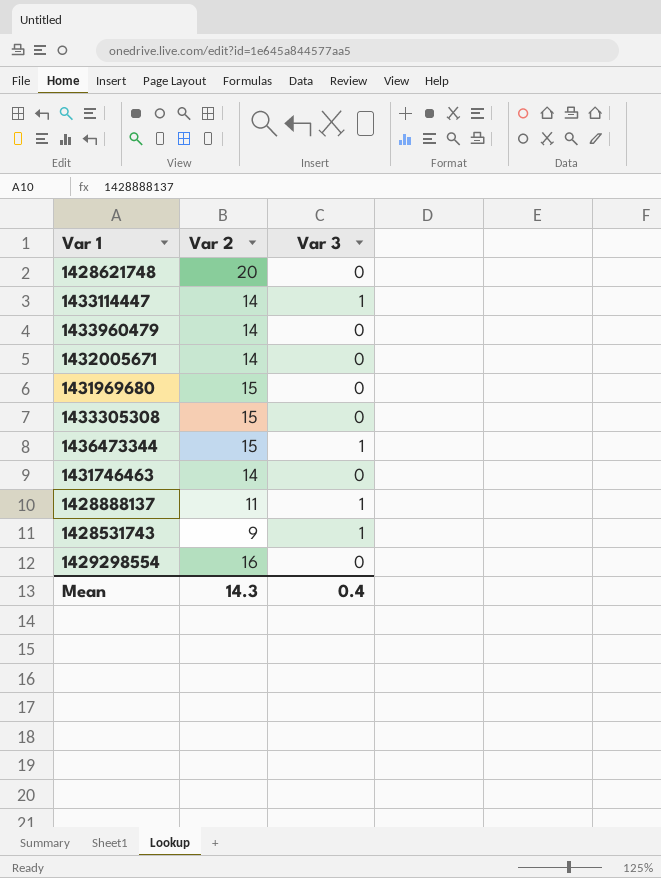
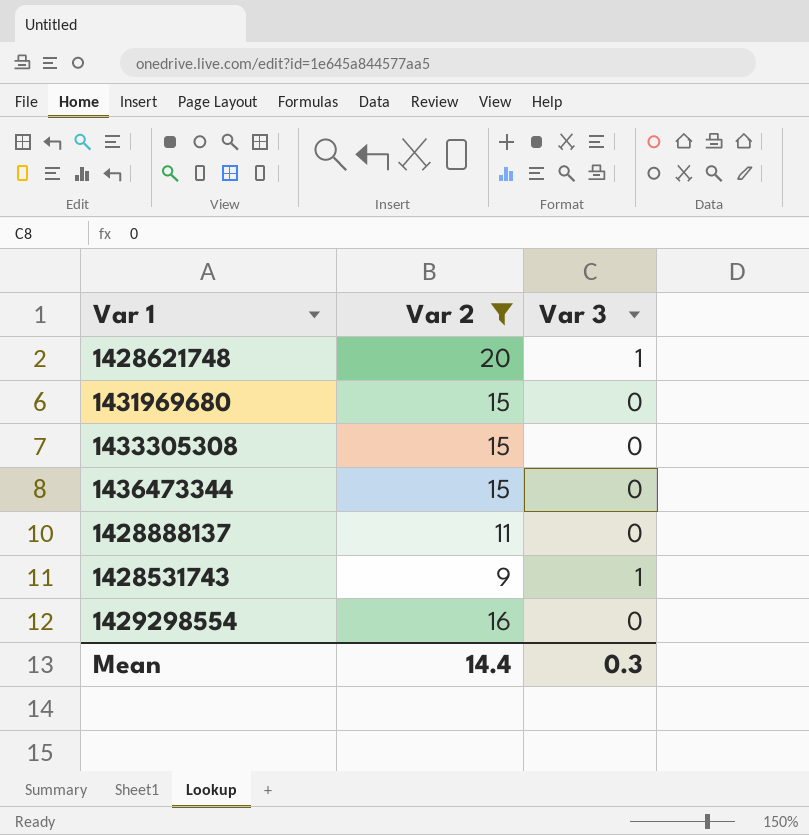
filter: none -> Var 2 != 14
1428621748 | Var 3: 0 -> 1
1436473344 | Var 3: 1 -> 0
1428888137 | Var 3: 1 -> 0
Mean | Var 2: 14.3 -> 14.4
Mean | Var 3: 0.4 -> 0.3

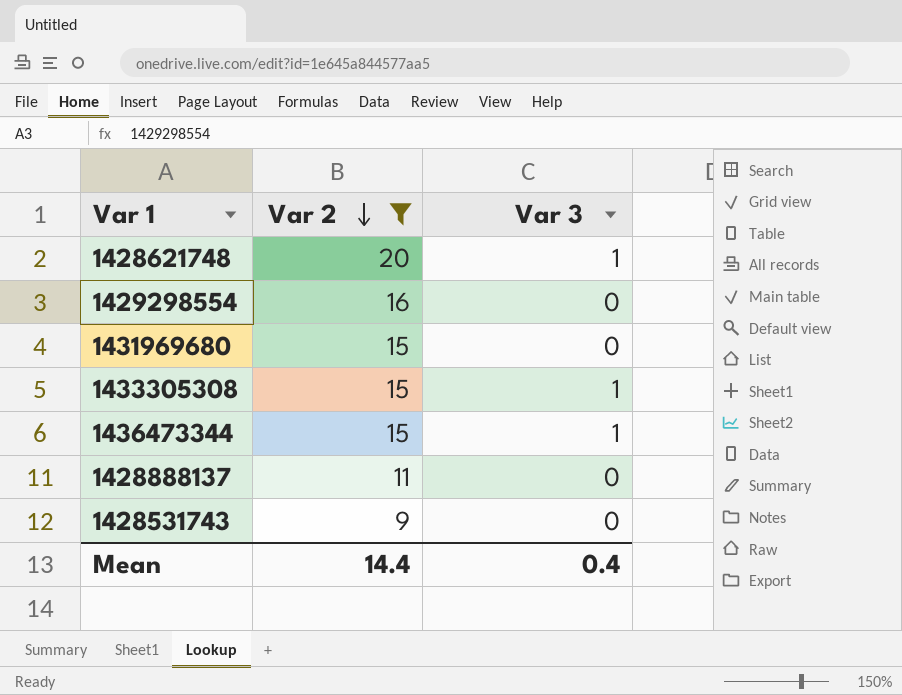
row order: none -> Var 2 descending
1433305308 | Var 3: 0 -> 1
1436473344 | Var 3: 0 -> 1
1428531743 | Var 3: 1 -> 0
Mean | Var 3: 0.3 -> 0.4

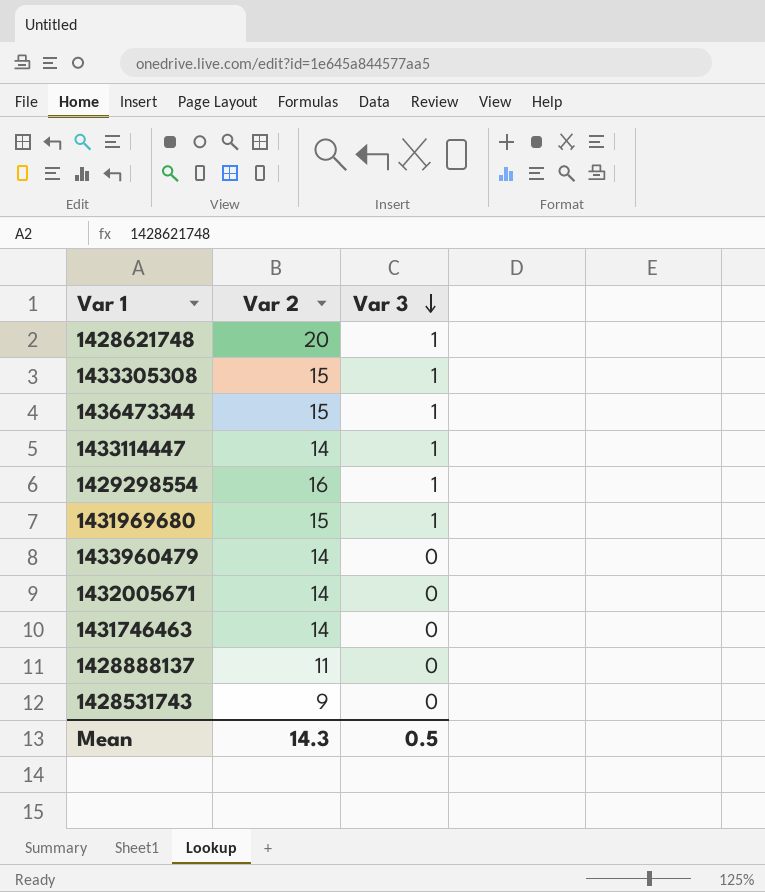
filter: Var 2 != 14 -> none
row order: Var 2 descending -> Var 3 descending
1429298554 | Var 3: 0 -> 1
1431969680 | Var 3: 0 -> 1
Mean | Var 2: 14.4 -> 14.3
Mean | Var 3: 0.4 -> 0.5

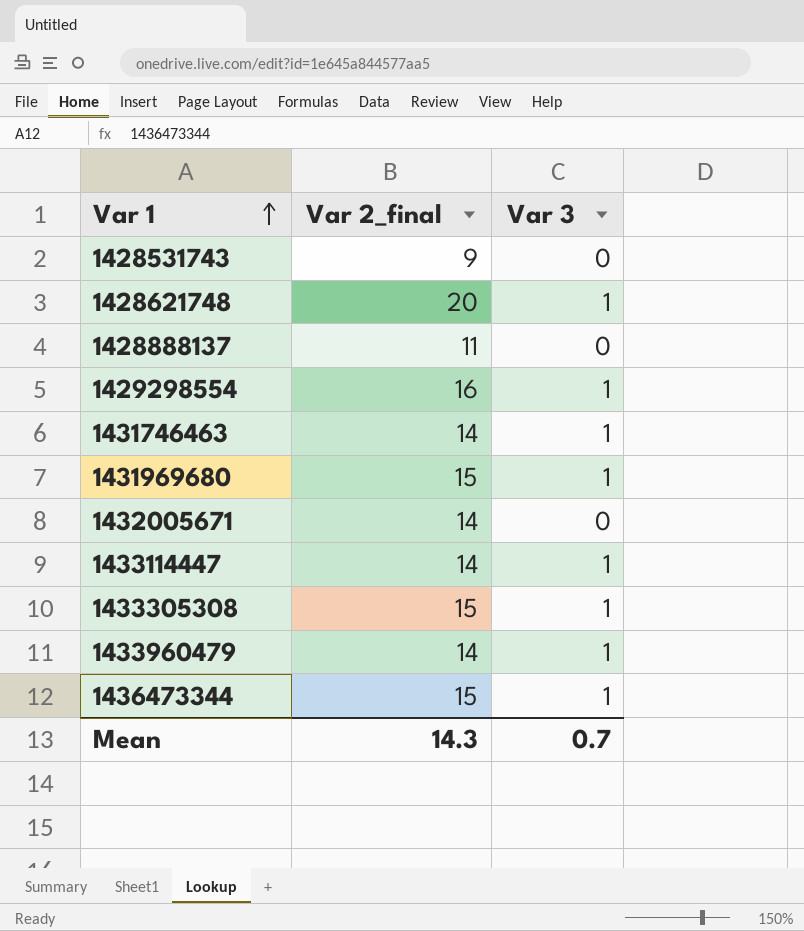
row order: Var 3 descending -> Var 1 ascending
column name: Var 2 -> Var 2_final
1431746463 | Var 3: 0 -> 1
1433960479 | Var 3: 0 -> 1
Mean | Var 3: 0.5 -> 0.7

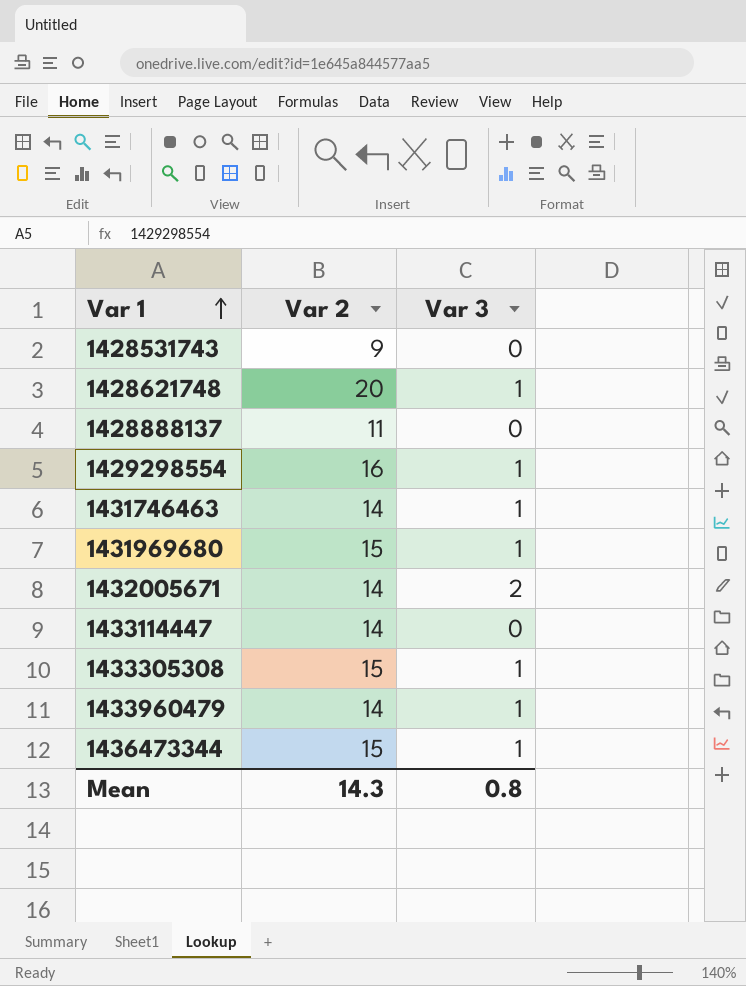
column name: Var 2_final -> Var 2
1432005671 | Var 3: 0 -> 2
1433114447 | Var 3: 1 -> 0
Mean | Var 3: 0.7 -> 0.8

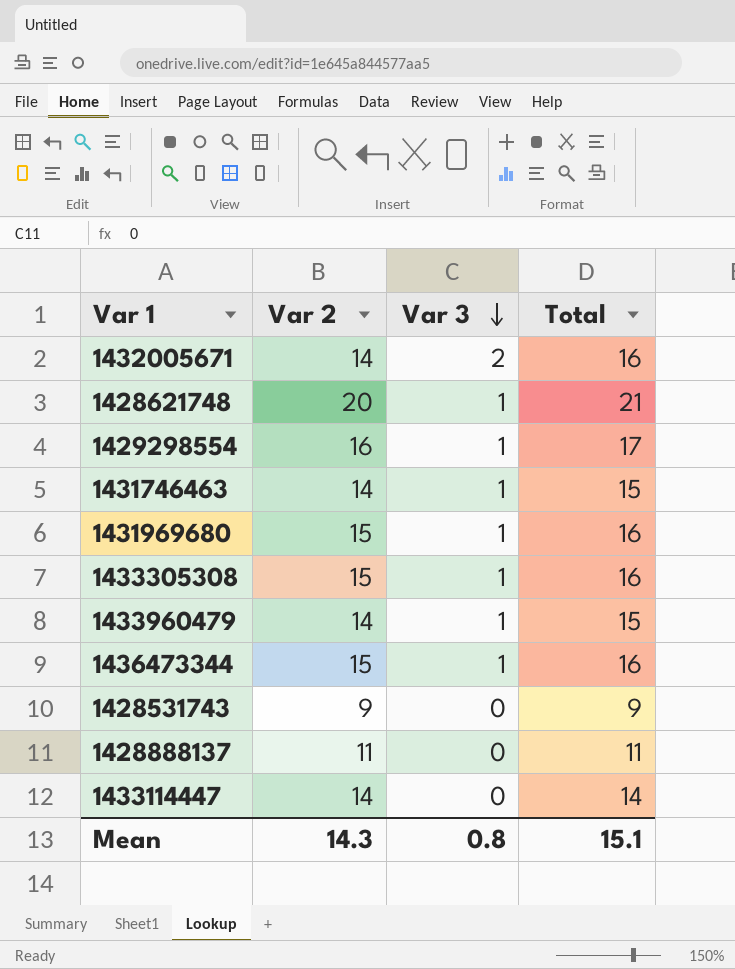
row order: Var 1 ascending -> Var 3 descending
column Total | formula: none -> [Var 2] + [Var 3]

